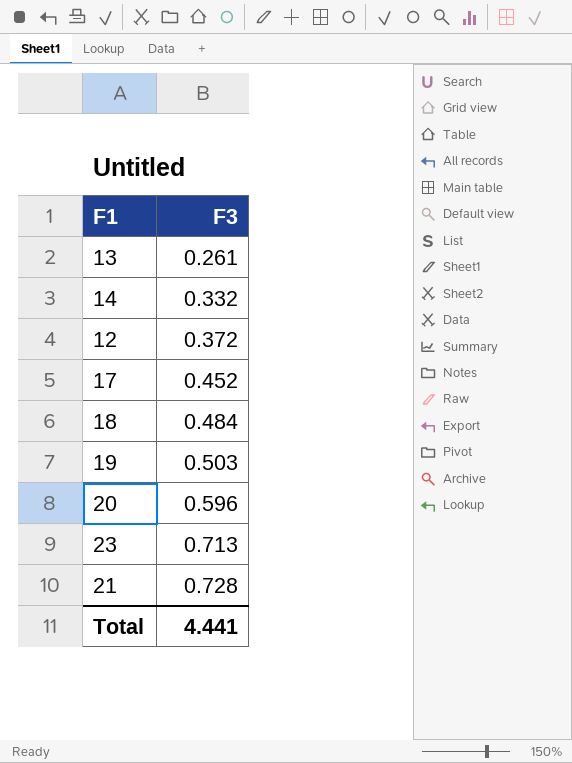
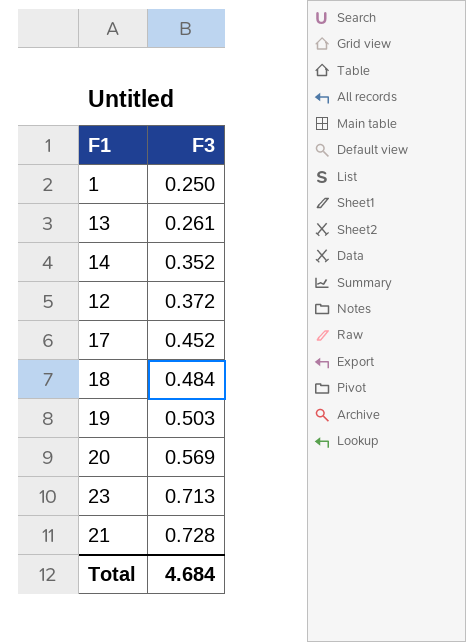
row 1: none -> 0.250
14 | F3: 0.332 -> 0.352
20 | F3: 0.596 -> 0.569
Total | F3: 4.441 -> 4.684

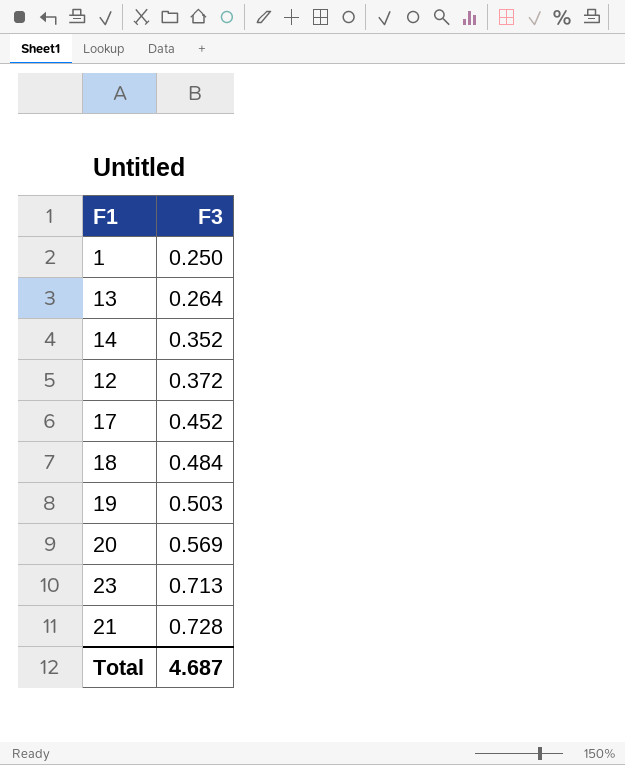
13 | F3: 0.261 -> 0.264
Total | F3: 4.684 -> 4.687

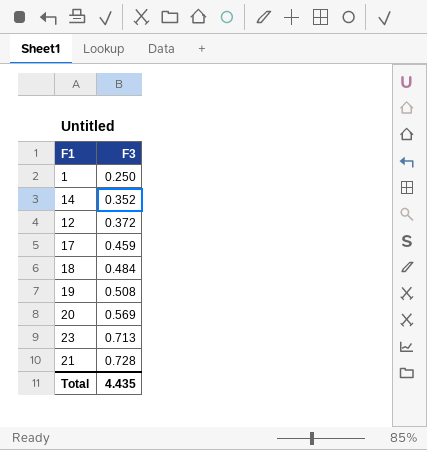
row 13: 0.264 -> none
17 | F3: 0.452 -> 0.459
19 | F3: 0.503 -> 0.508
Total | F3: 4.687 -> 4.435

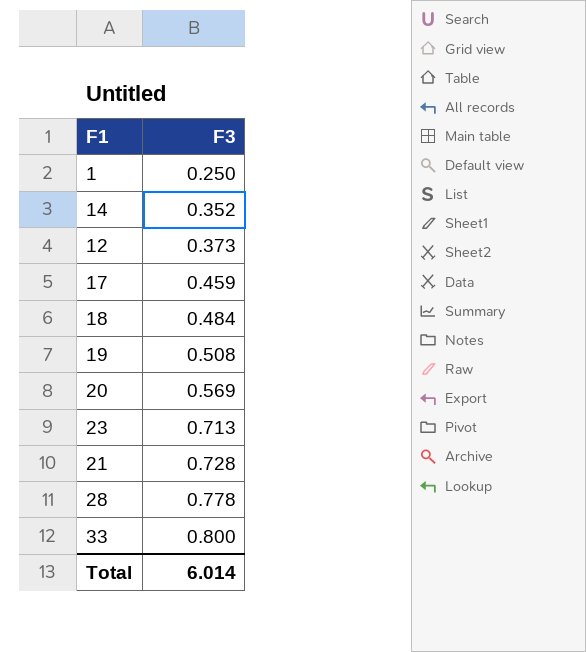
12 | F3: 0.372 -> 0.373
row 28: none -> 0.778
row 33: none -> 0.800
Total | F3: 4.435 -> 6.014

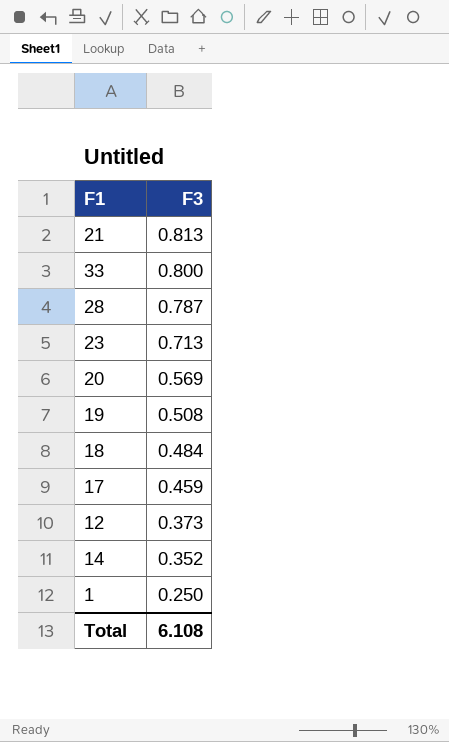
row order: F3 ascending -> F3 descending
21 | F3: 0.728 -> 0.813
28 | F3: 0.778 -> 0.787
Total | F3: 6.014 -> 6.108

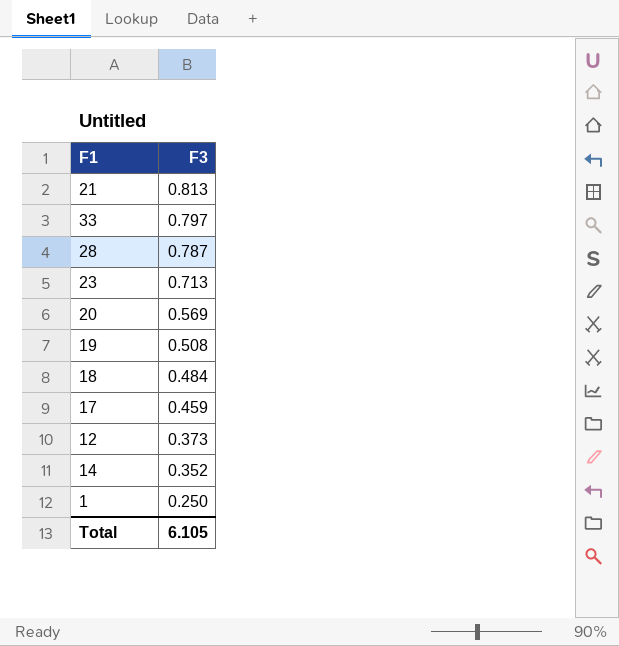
33 | F3: 0.800 -> 0.797
Total | F3: 6.108 -> 6.105

